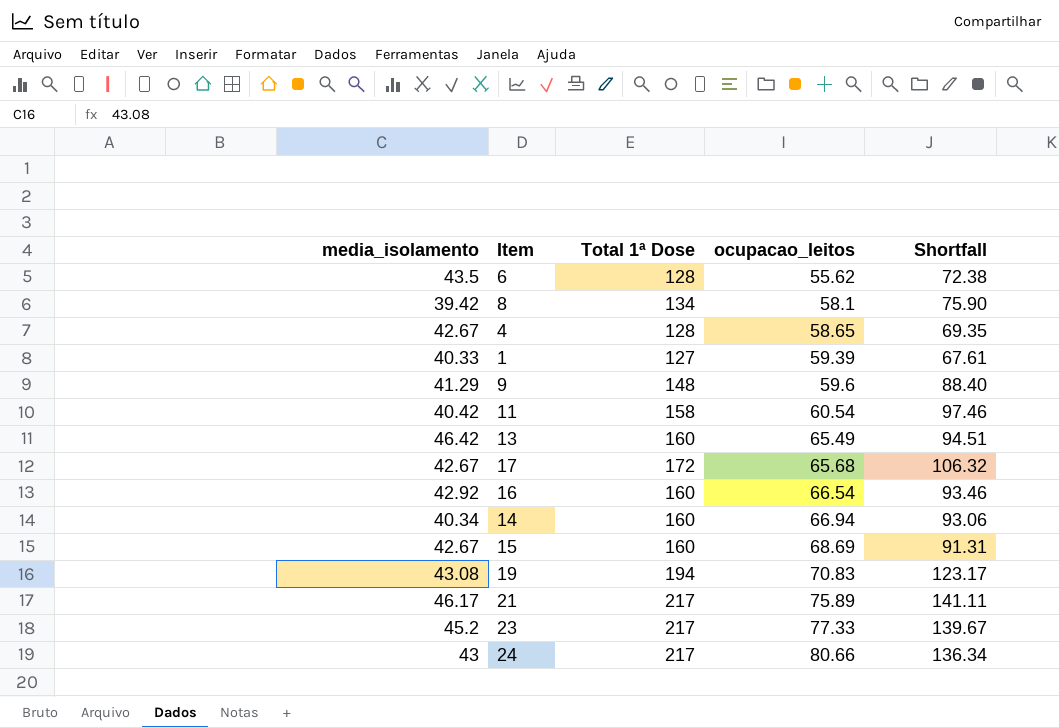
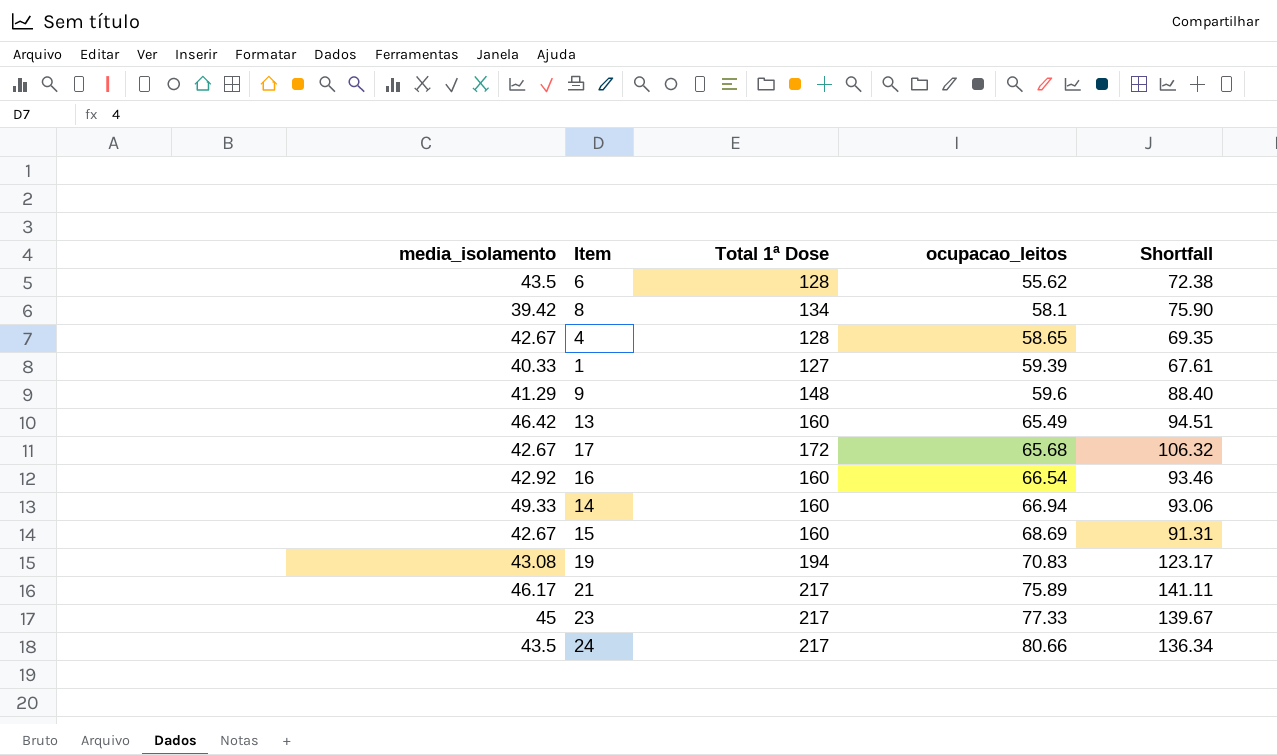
row 11: 40.42 | 158 | 60.54 | 97.46 -> none
14 | media_isolamento: 40.34 -> 49.33
23 | media_isolamento: 45.2 -> 45
24 | media_isolamento: 43 -> 43.5

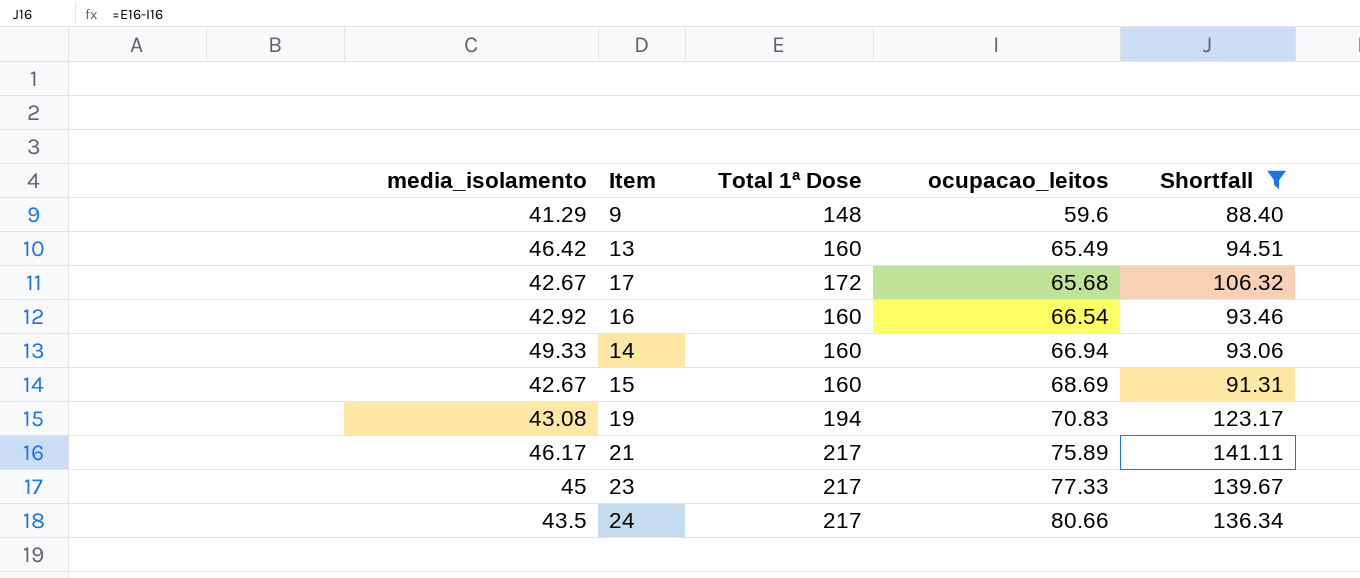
filter: none -> Shortfall >= 88.40

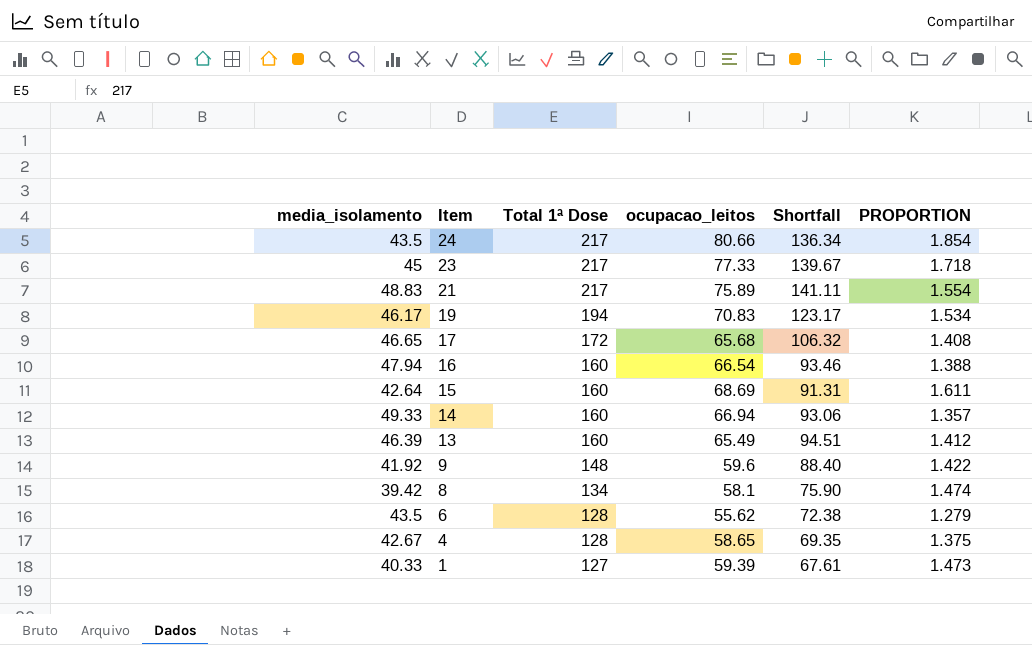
filter: Shortfall >= 88.40 -> none
row order: ocupacao_leitos ascending -> Item descending
column PROPORTION | formula: none -> [ocupacao_leitos] / [media_isolamento]
21 | media_isolamento: 46.17 -> 48.83
19 | media_isolamento: 43.08 -> 46.17
17 | media_isolamento: 42.67 -> 46.65
16 | media_isolamento: 42.92 -> 47.94
15 | media_isolamento: 42.67 -> 42.64
13 | media_isolamento: 46.42 -> 46.39
9 | media_isolamento: 41.29 -> 41.92

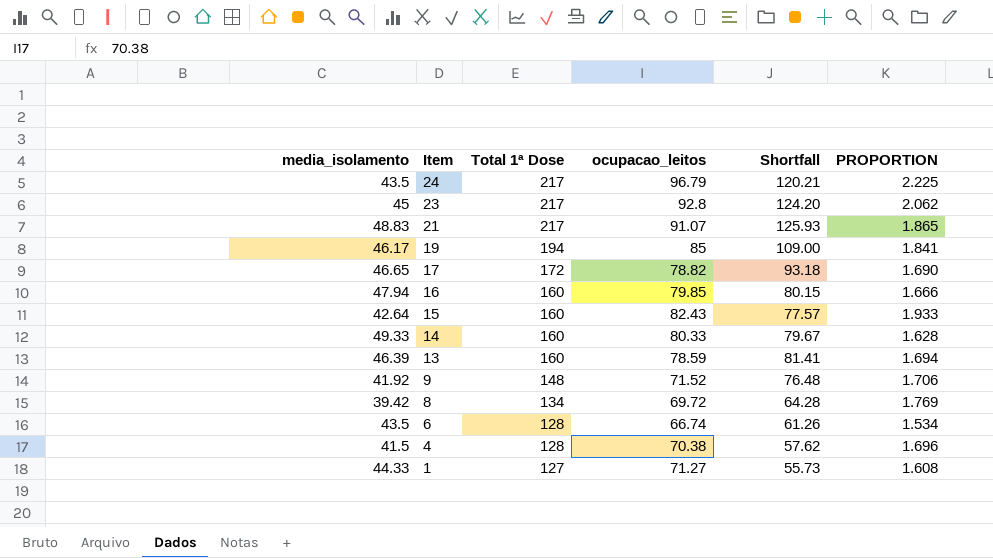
24 | ocupacao_leitos: 80.66 -> 96.79
24 | Shortfall: 136.34 -> 120.21
24 | PROPORTION: 1.854 -> 2.225
23 | ocupacao_leitos: 77.33 -> 92.8
23 | Shortfall: 139.67 -> 124.20
23 | PROPORTION: 1.718 -> 2.062
21 | ocupacao_leitos: 75.89 -> 91.07
21 | Shortfall: 141.11 -> 125.93
21 | PROPORTION: 1.554 -> 1.865
19 | ocupacao_leitos: 70.83 -> 85
19 | Shortfall: 123.17 -> 109.00
19 | PROPORTION: 1.534 -> 1.841
17 | ocupacao_leitos: 65.68 -> 78.82
17 | Shortfall: 106.32 -> 93.18
17 | PROPORTION: 1.408 -> 1.690
16 | ocupacao_leitos: 66.54 -> 79.85
16 | Shortfall: 93.46 -> 80.15
16 | PROPORTION: 1.388 -> 1.666
15 | ocupacao_leitos: 68.69 -> 82.43
15 | Shortfall: 91.31 -> 77.57
15 | PROPORTION: 1.611 -> 1.933
14 | ocupacao_leitos: 66.94 -> 80.33
14 | Shortfall: 93.06 -> 79.67
14 | PROPORTION: 1.357 -> 1.628
13 | ocupacao_leitos: 65.49 -> 78.59
13 | Shortfall: 94.51 -> 81.41
13 | PROPORTION: 1.412 -> 1.694
9 | ocupacao_leitos: 59.6 -> 71.52
9 | Shortfall: 88.40 -> 76.48
9 | PROPORTION: 1.422 -> 1.706
8 | ocupacao_leitos: 58.1 -> 69.72
8 | Shortfall: 75.90 -> 64.28
8 | PROPORTION: 1.474 -> 1.769
6 | ocupacao_leitos: 55.62 -> 66.74
6 | Shortfall: 72.38 -> 61.26
6 | PROPORTION: 1.279 -> 1.534
4 | media_isolamento: 42.67 -> 41.5
4 | ocupacao_leitos: 58.65 -> 70.38
4 | Shortfall: 69.35 -> 57.62
4 | PROPORTION: 1.375 -> 1.696
1 | media_isolamento: 40.33 -> 44.33
1 | ocupacao_leitos: 59.39 -> 71.27
1 | Shortfall: 67.61 -> 55.73
1 | PROPORTION: 1.473 -> 1.608

